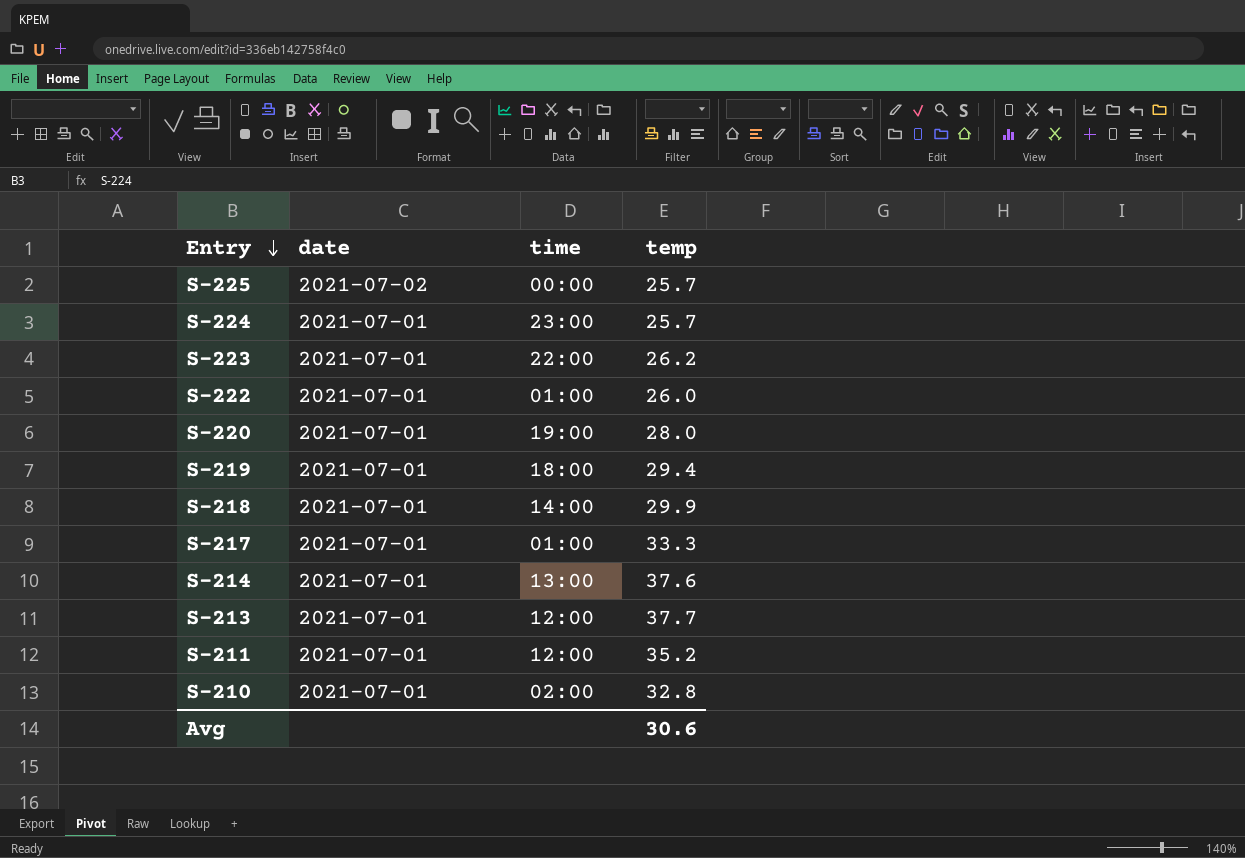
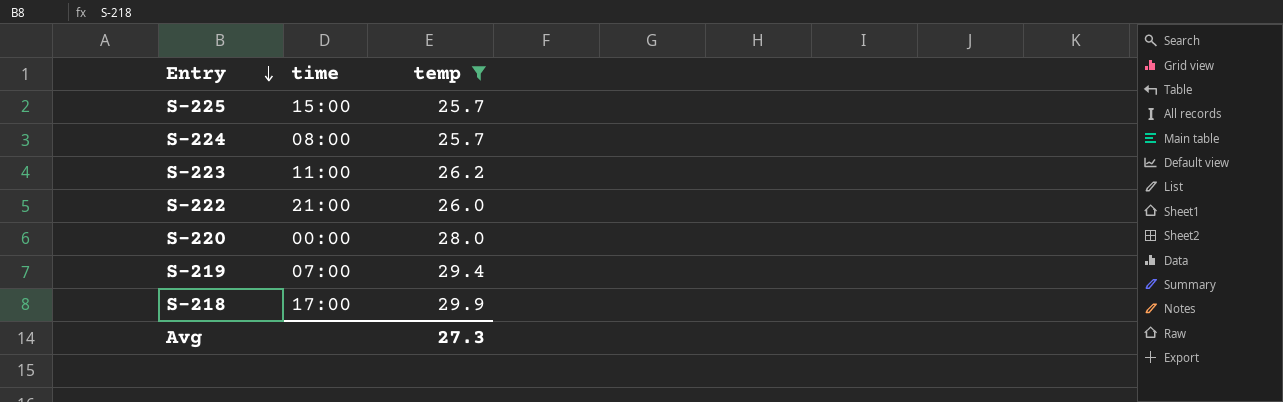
filter: none -> temp <= 29.9
column date | position: 2 -> none
S-225 | time: 00:00 -> 15:00
S-224 | time: 23:00 -> 08:00
S-223 | time: 22:00 -> 11:00
S-222 | time: 01:00 -> 21:00
S-220 | time: 19:00 -> 00:00
S-219 | time: 18:00 -> 07:00
S-218 | time: 14:00 -> 17:00
Avg | temp: 30.6 -> 27.3

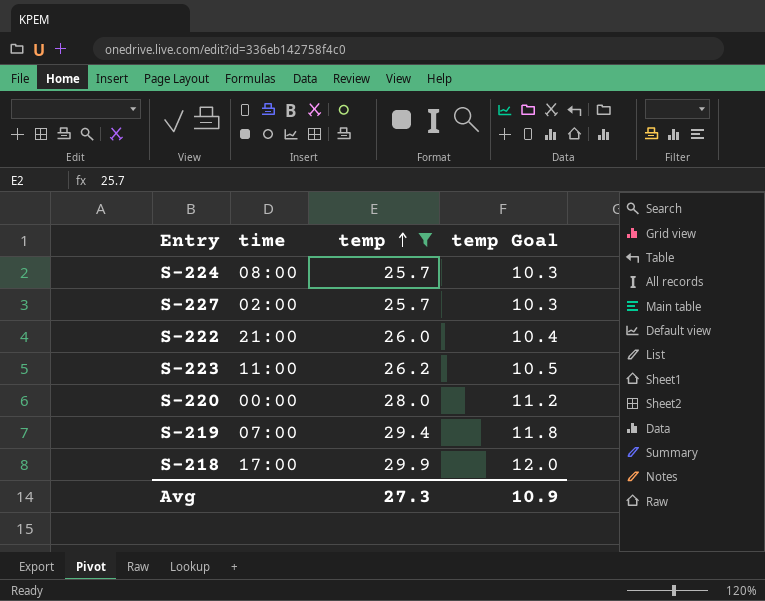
row order: Entry descending -> temp ascending
column temp Goal | formula: none -> [temp] * 0.4
row S-225: 15:00 | 25.7 -> none
row S-227: none -> 02:00 | 25.7 | 10.3

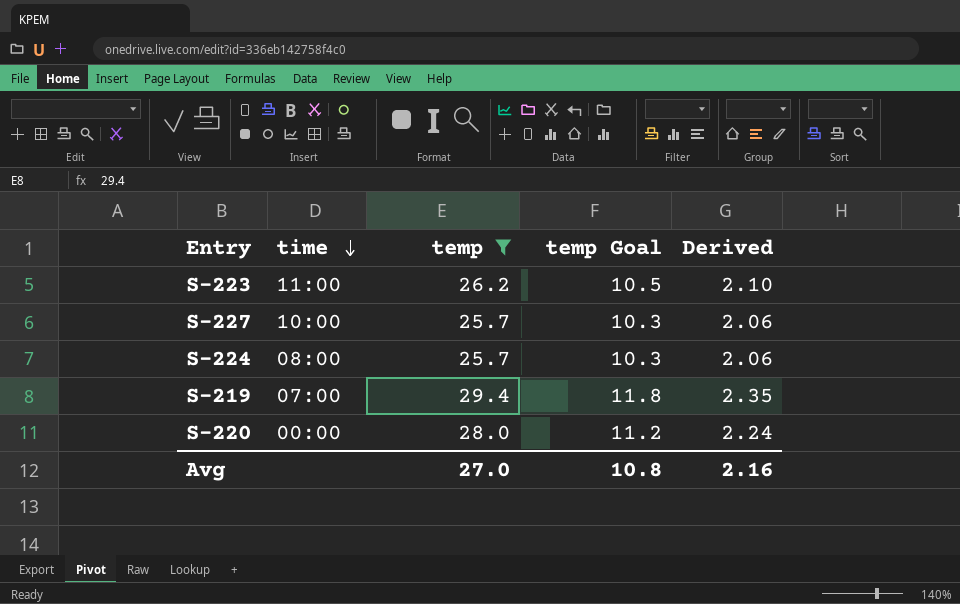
row order: temp ascending -> time descending
column Derived | formula: none -> [temp] * 0.08
row S-222: 21:00 | 26.0 | 10.4 -> none
row S-218: 17:00 | 29.9 | 12.0 -> none
S-227 | time: 02:00 -> 10:00
Avg | temp: 27.3 -> 27.0
Avg | temp Goal: 10.9 -> 10.8

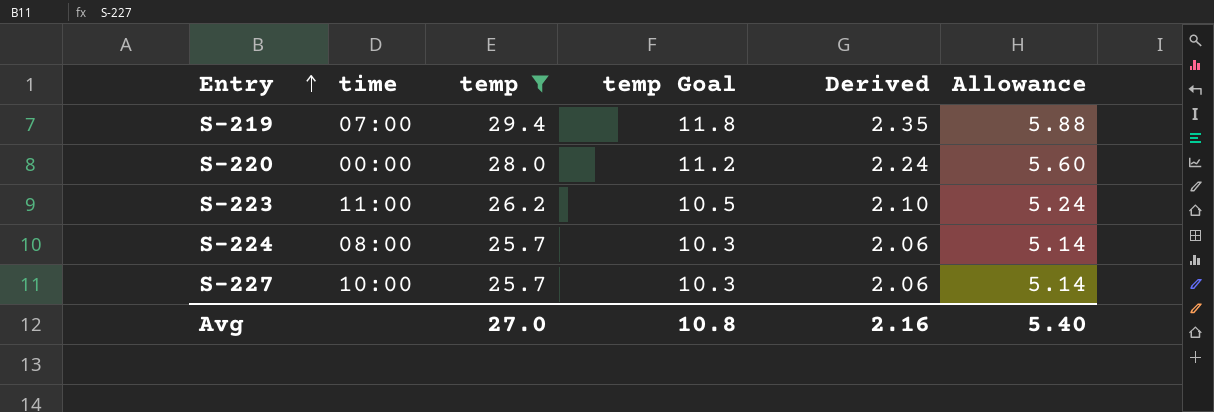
row order: time descending -> Entry ascending
column Allowance | formula: none -> [temp] * 0.2

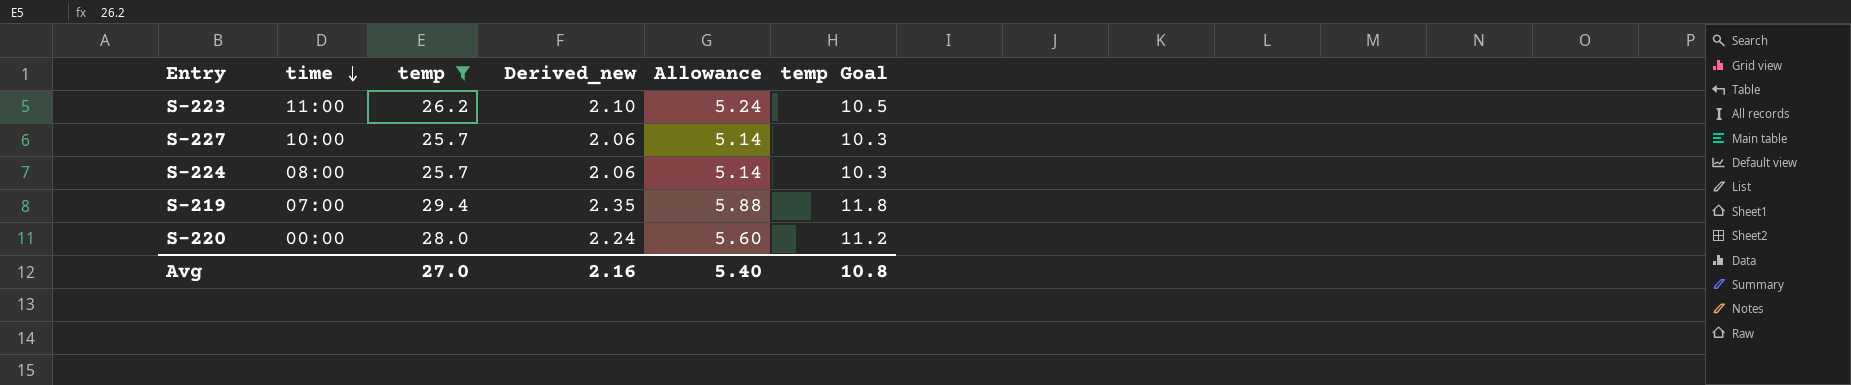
row order: Entry ascending -> time descending
column name: Derived -> Derived_new
column temp Goal | position: 4 -> 6

